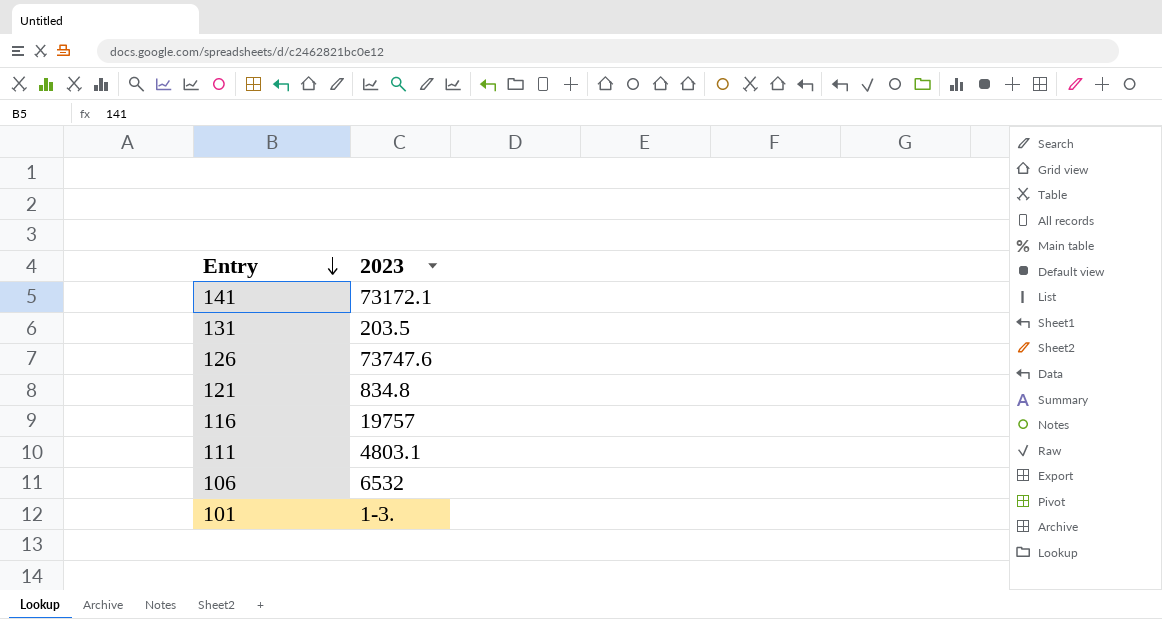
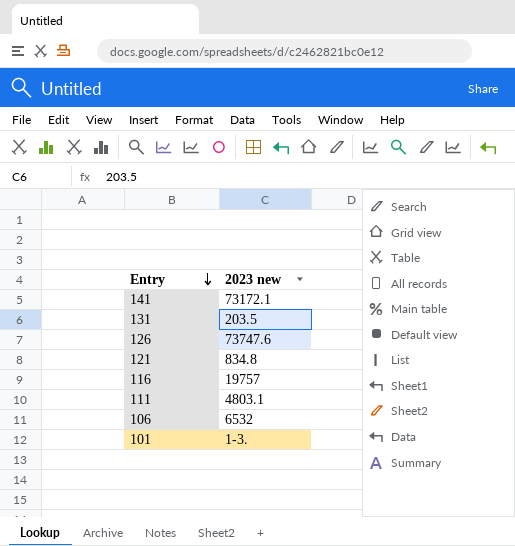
column name: 2023 -> 2023 new

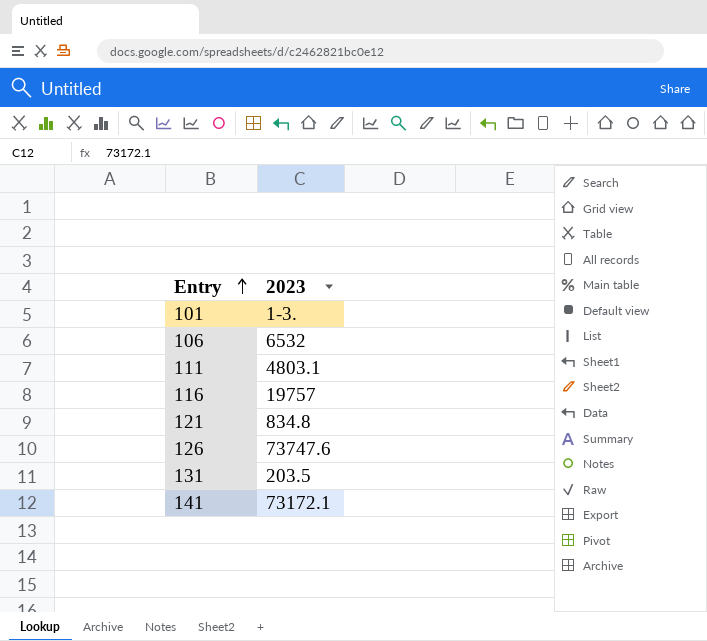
row order: Entry descending -> Entry ascending
column name: 2023 new -> 2023

